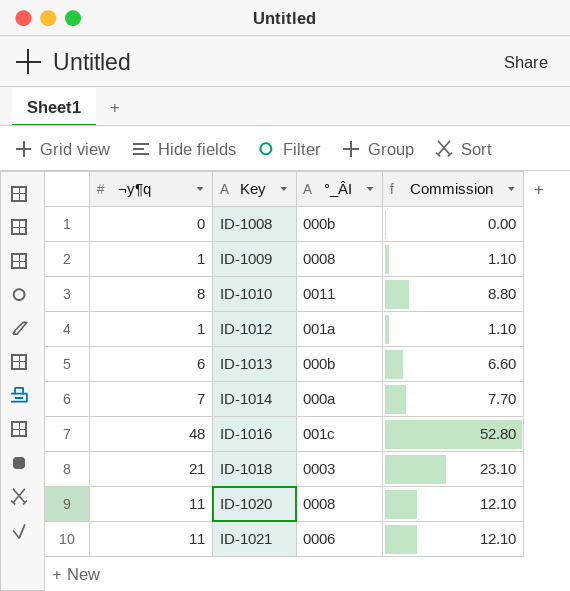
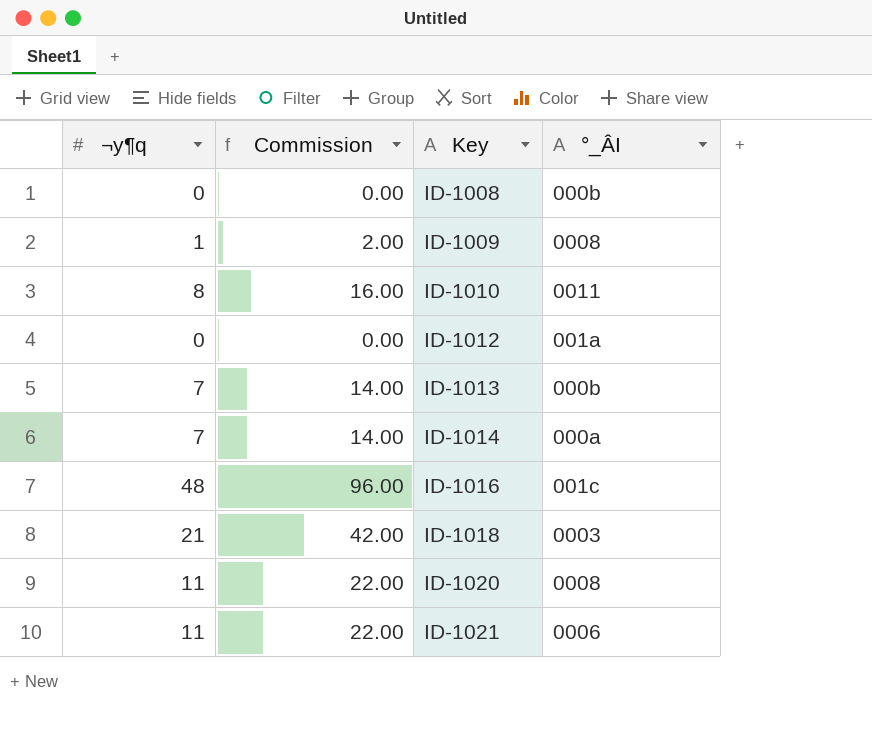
column Commission | formula: [¬y¶q] * 1.1 -> [¬y¶q] * 2
column Commission | position: 4 -> 2
ID-1012 | ¬y¶q: 1 -> 0
ID-1013 | ¬y¶q: 6 -> 7

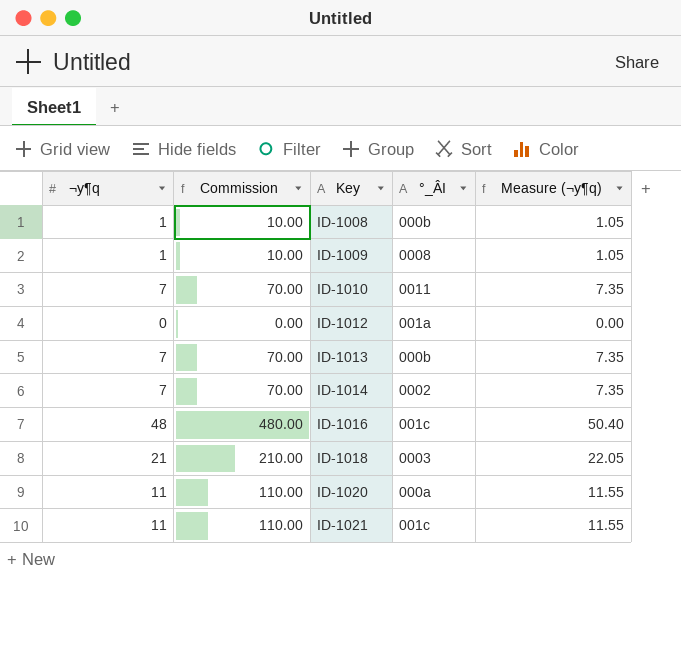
column Commission | formula: [¬y¶q] * 2 -> [¬y¶q] * 10
column Measure (¬y¶q) | formula: none -> [¬y¶q] * 1.05
ID-1008 | ¬y¶q: 0 -> 1
ID-1010 | ¬y¶q: 8 -> 7
ID-1014 | °_ÂI: 000a -> 0002
ID-1020 | °_ÂI: 0008 -> 000a
ID-1021 | °_ÂI: 0006 -> 001c

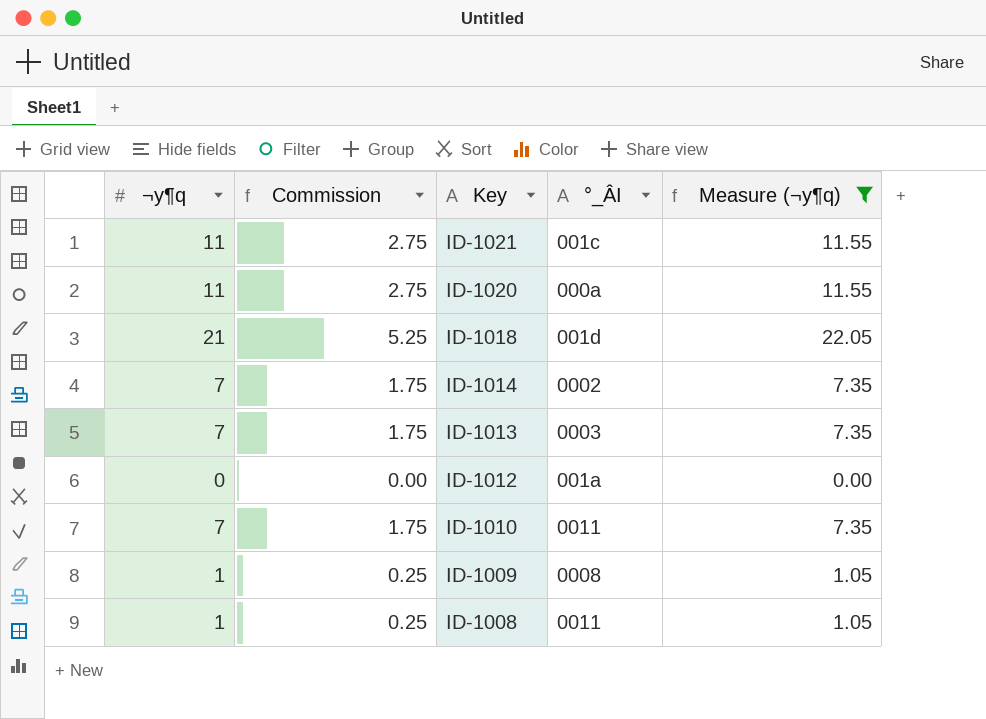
filter: none -> Measure (¬y¶q) != 50.40
row order: Key ascending -> Key descending
column Commission | formula: [¬y¶q] * 10 -> [¬y¶q] * 0.25
ID-1018 | °_ÂI: 0003 -> 001d
ID-1013 | °_ÂI: 000b -> 0003
ID-1008 | °_ÂI: 000b -> 0011

